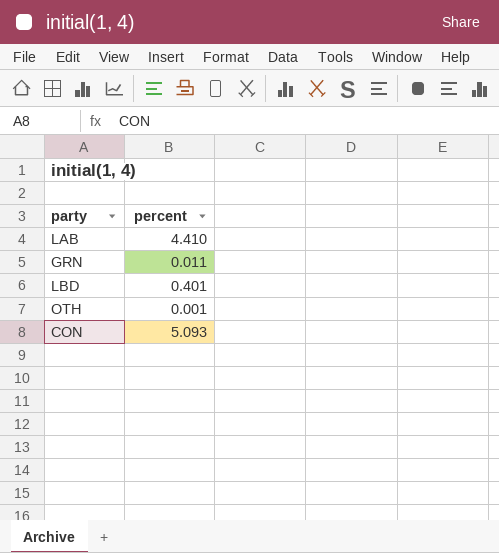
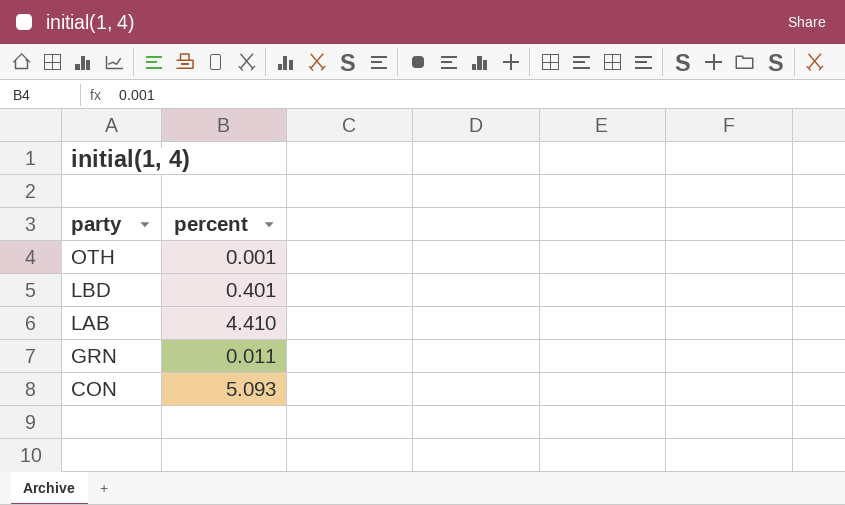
row order: none -> party descending

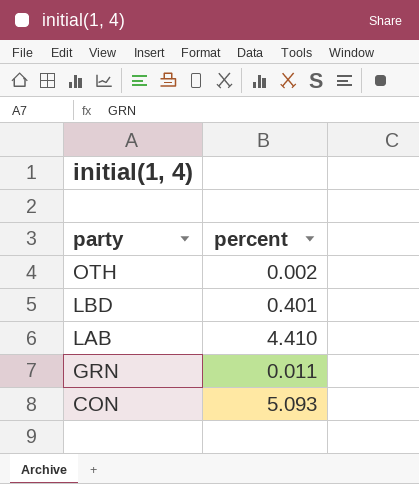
OTH | percent: 0.001 -> 0.002

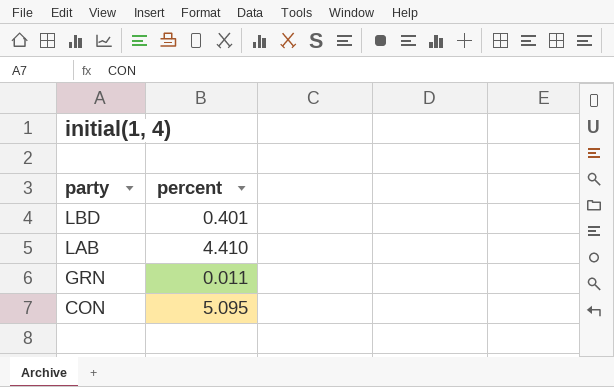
row OTH: 0.002 -> none
CON | percent: 5.093 -> 5.095

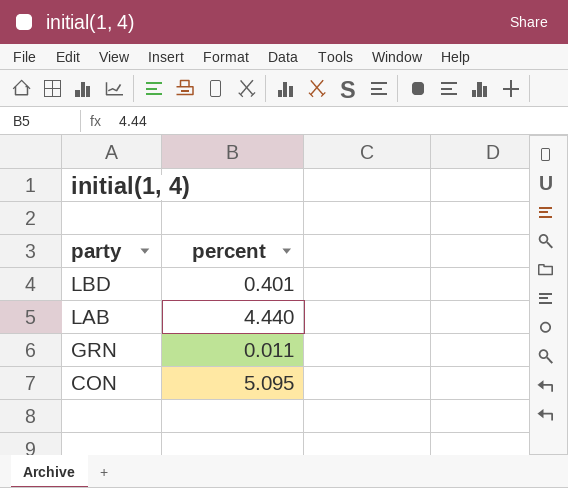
LAB | percent: 4.410 -> 4.440

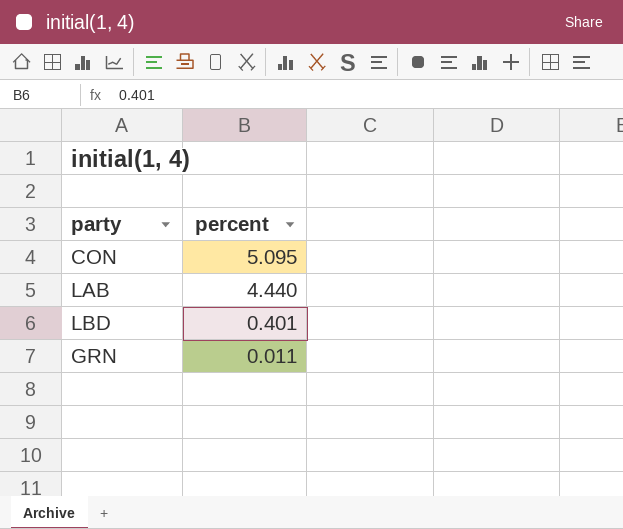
row order: party descending -> percent descending

